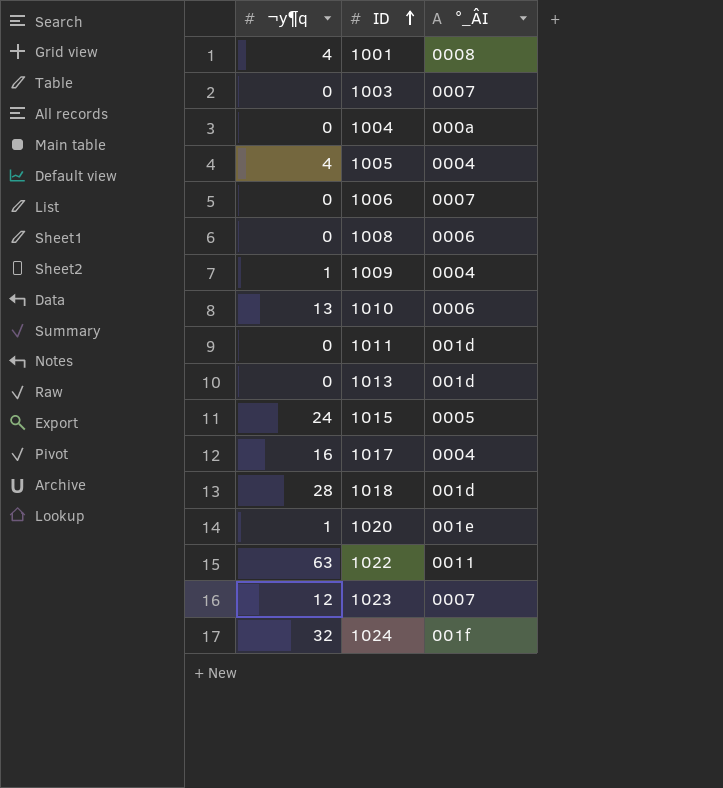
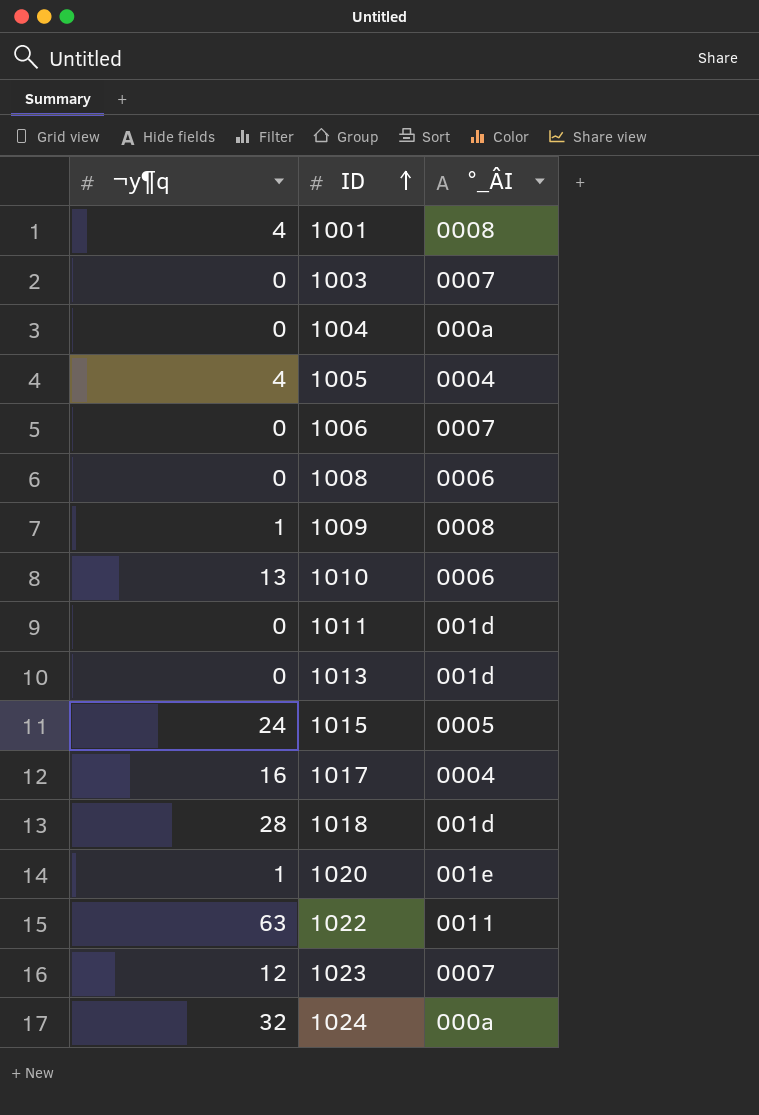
1009 | °_ÂI: 0004 -> 0008
1024 | °_ÂI: 001f -> 000a

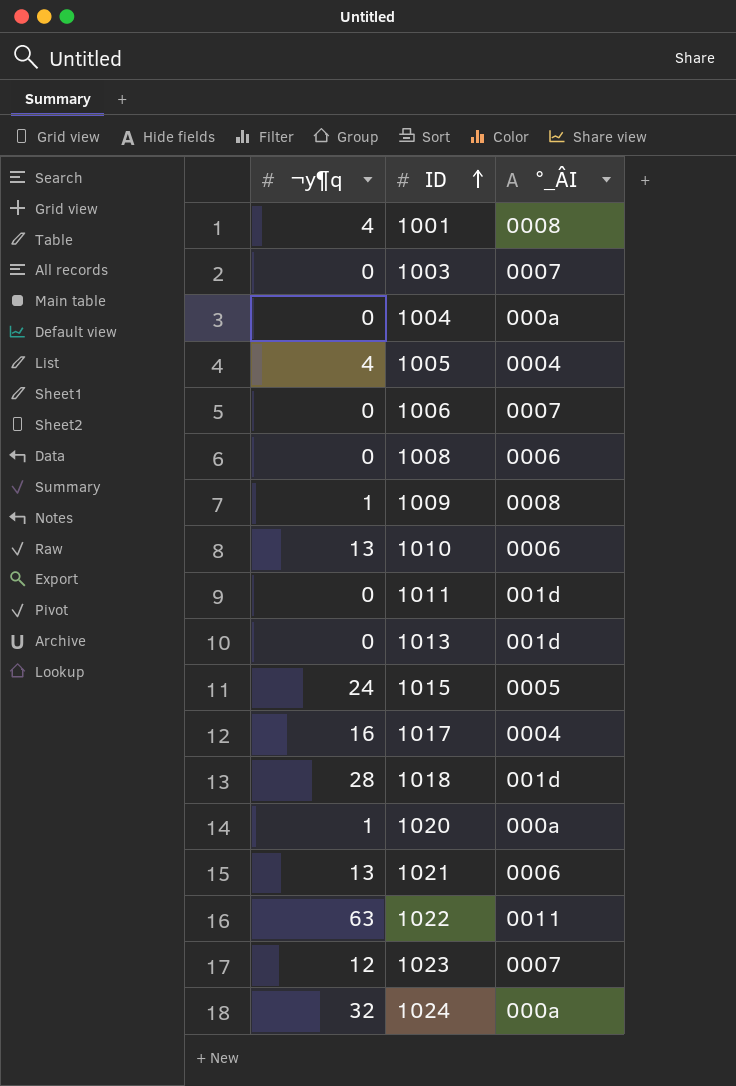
1020 | °_ÂI: 001e -> 000a
row 1021: none -> 13 | 0006

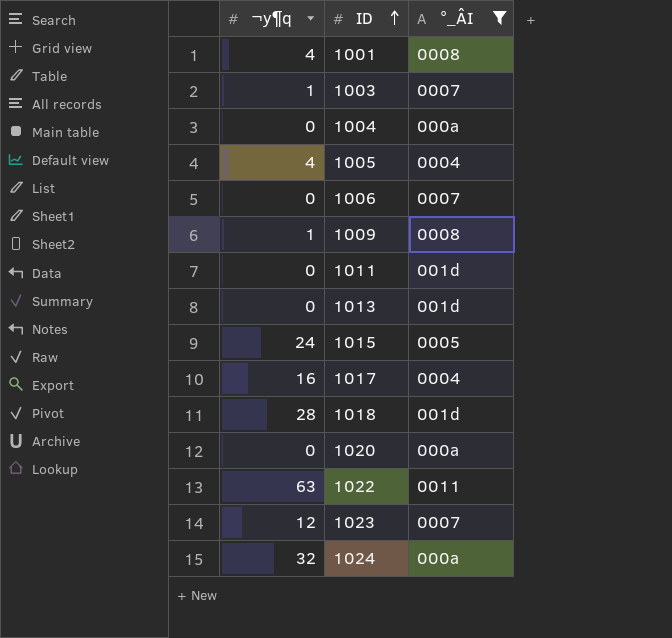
filter: none -> °_ÂI != 0006
1003 | ¬y¶q: 0 -> 1
1020 | ¬y¶q: 1 -> 0

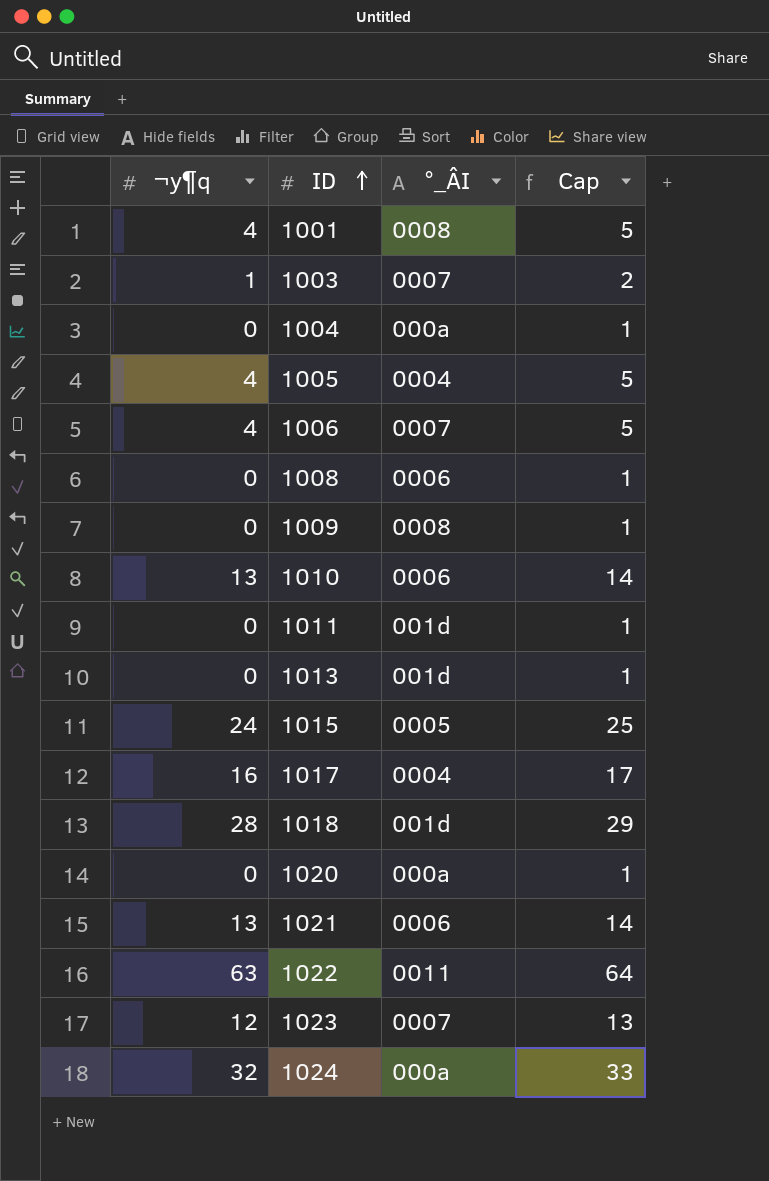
filter: °_ÂI != 0006 -> none
column Cap | formula: none -> [¬y¶q] + 1
1006 | ¬y¶q: 0 -> 4
1009 | ¬y¶q: 1 -> 0

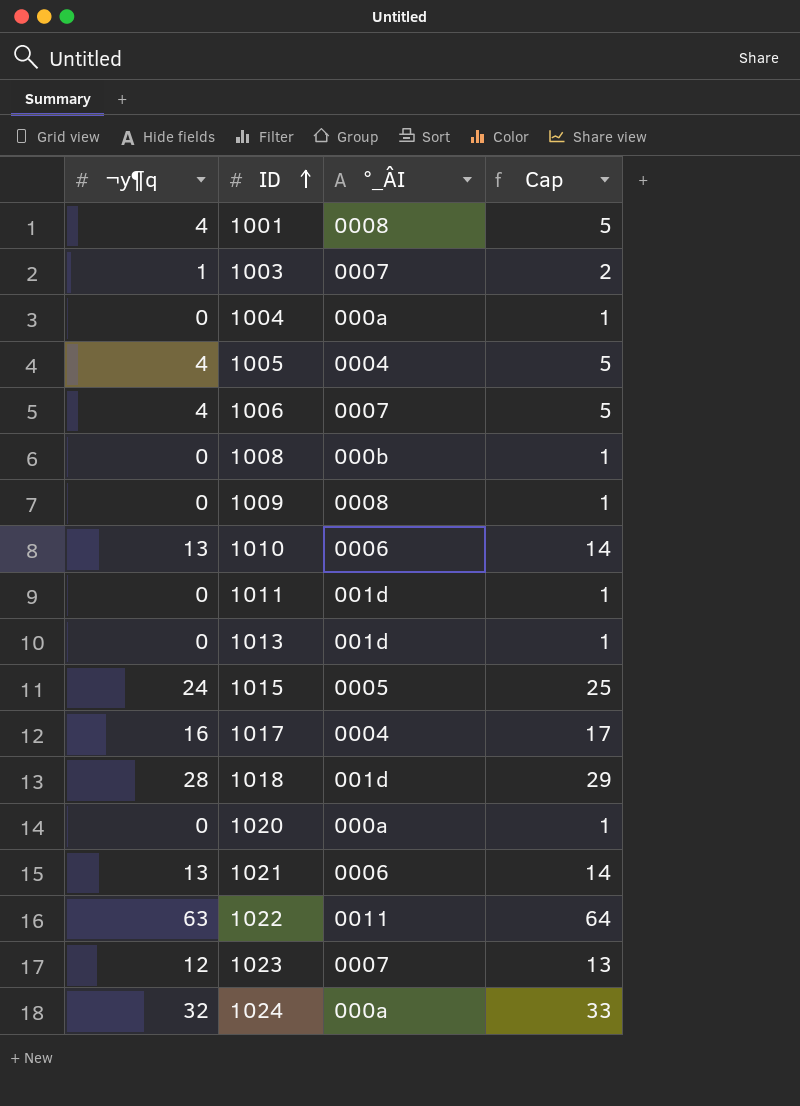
1008 | °_ÂI: 0006 -> 000b

